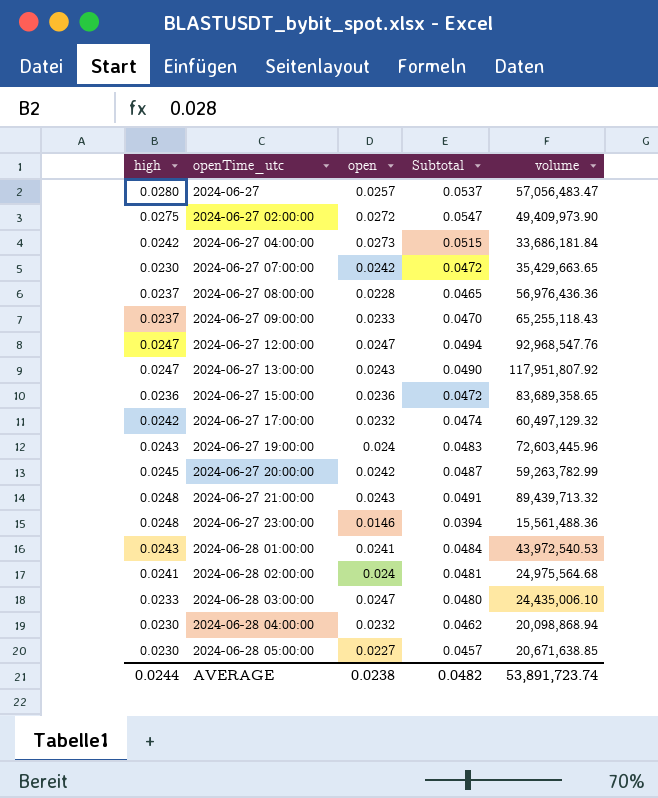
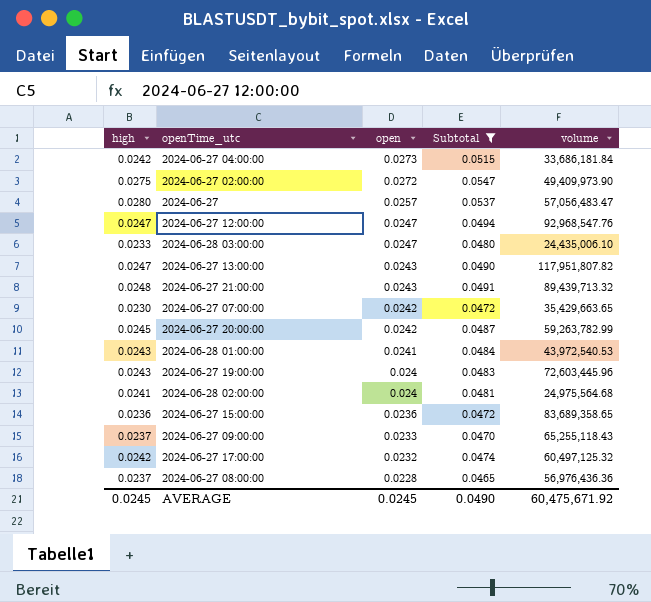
filter: none -> Subtotal >= 0.0465
row order: openTime_utc ascending -> open descending
2024-06-27 13:00:00 | volume: 117,951,807.92 -> 117,951,807.82
2024-06-27 17:00:00 | volume: 60,497,129.32 -> 60,497,125.32
AVERAGE | high: 0.0244 -> 0.0245
AVERAGE | open: 0.0238 -> 0.0245
AVERAGE | Subtotal: 0.0482 -> 0.0490
AVERAGE | volume: 53,891,723.74 -> 60,475,671.92

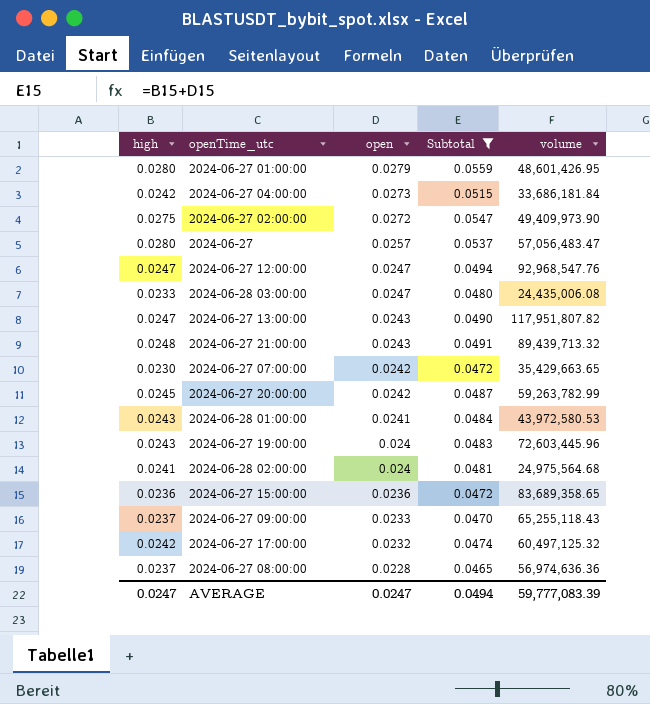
row 2024-06-27 01:00:00: none -> 0.0280 | 0.0279 | 0.0559 | 48,601,426.95
2024-06-28 03:00:00 | volume: 24,435,006.10 -> 24,435,006.08
2024-06-28 01:00:00 | volume: 43,972,540.53 -> 43,972,580.53
2024-06-27 08:00:00 | volume: 56,976,436.36 -> 56,974,636.36
AVERAGE | high: 0.0245 -> 0.0247
AVERAGE | open: 0.0245 -> 0.0247
AVERAGE | Subtotal: 0.0490 -> 0.0494
AVERAGE | volume: 60,475,671.92 -> 59,777,083.39

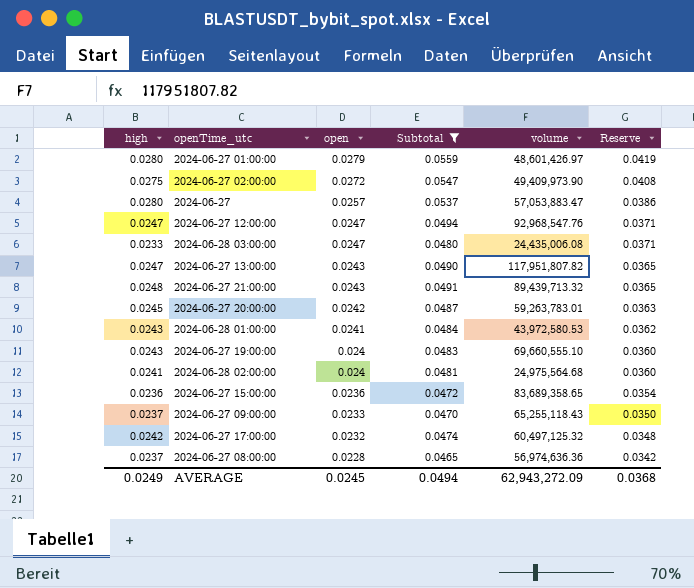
column Reserve | formula: none -> [open] * 1.5
row 2024-06-27 04:00:00: 0.0242 | 0.0273 | 0.0515 | 33,686,181.84 -> none
row 2024-06-27 07:00:00: 0.0230 | 0.0242 | 0.0472 | 35,429,663.65 -> none
2024-06-27 01:00:00 | volume: 48,601,426.95 -> 48,601,426.97
2024-06-27 | volume: 57,056,483.47 -> 57,053,883.47
2024-06-27 20:00:00 | volume: 59,263,782.99 -> 59,263,783.01
2024-06-27 19:00:00 | volume: 72,603,445.96 -> 69,660,555.10
AVERAGE | high: 0.0247 -> 0.0249
AVERAGE | open: 0.0247 -> 0.0245
AVERAGE | volume: 59,777,083.39 -> 62,943,272.09

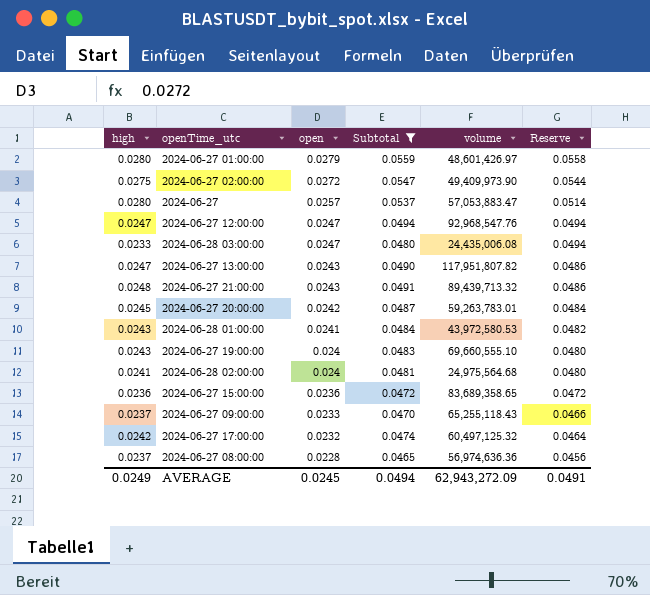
column Reserve | formula: [open] * 1.5 -> [open] * 2
AVERAGE | Reserve: 0.0368 -> 0.0491

